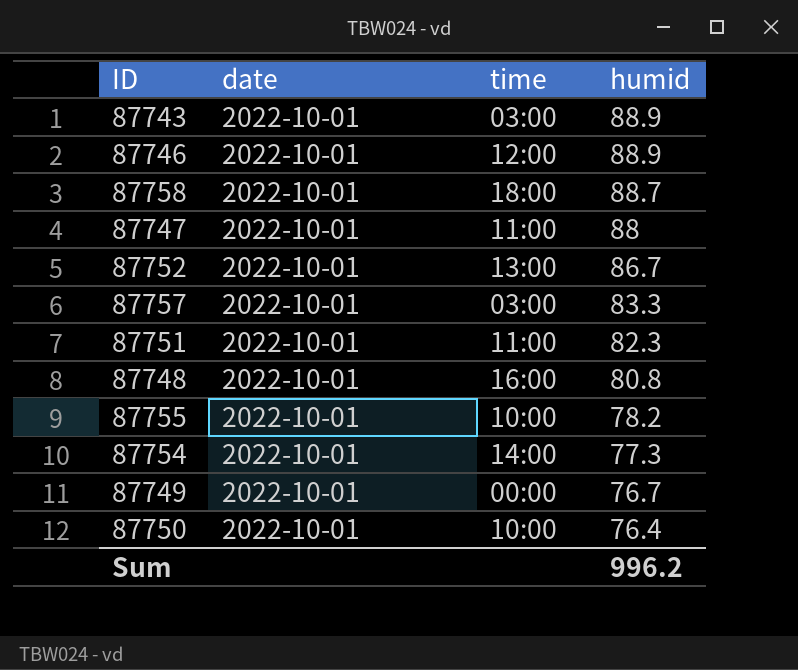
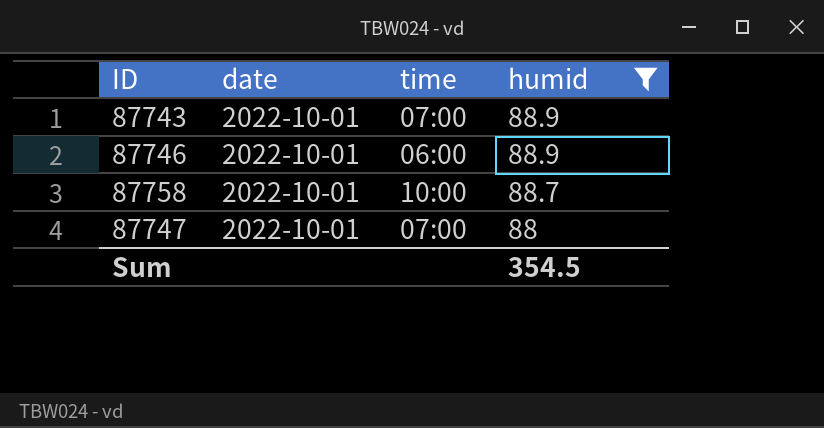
filter: none -> humid >= 88
87743 | time: 03:00 -> 07:00
87746 | time: 12:00 -> 06:00
87758 | time: 18:00 -> 10:00
87747 | time: 11:00 -> 07:00
Sum | humid: 996.2 -> 354.5

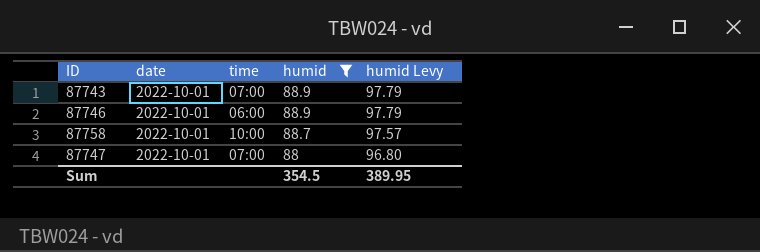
column humid Levy | formula: none -> [humid] * 1.1

